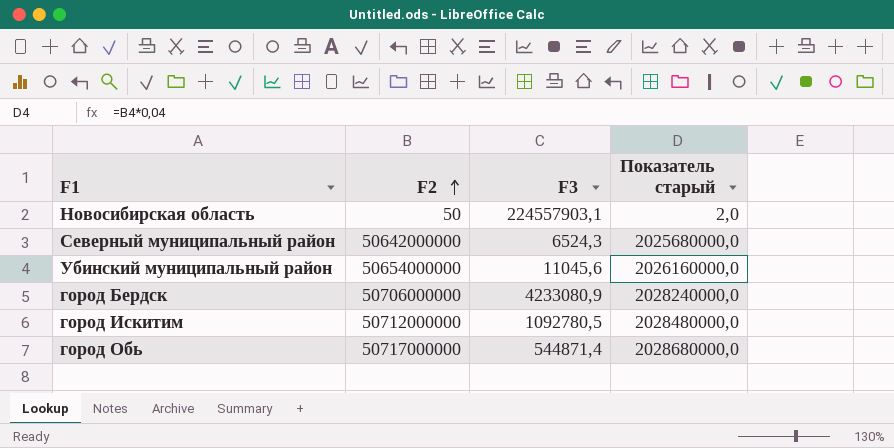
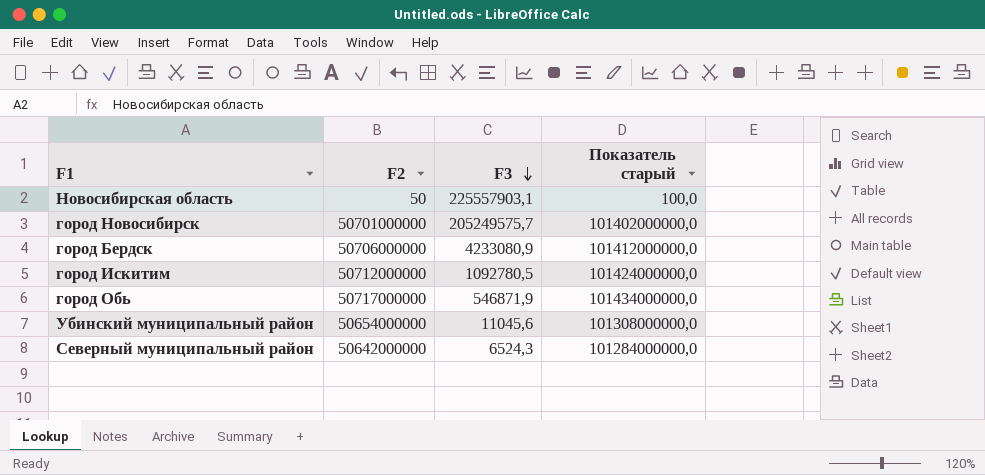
row order: F2 ascending -> F3 descending
column Показатель старый | formula: [F2] * 0,04 -> [F2] * 2
Новосибирская область | F3: 224557903,1 -> 225557903,1
row город Новосибирск: none -> 50701000000 | 205249575,7 | 101402000000,0
город Обь | F3: 544871,4 -> 546871,9

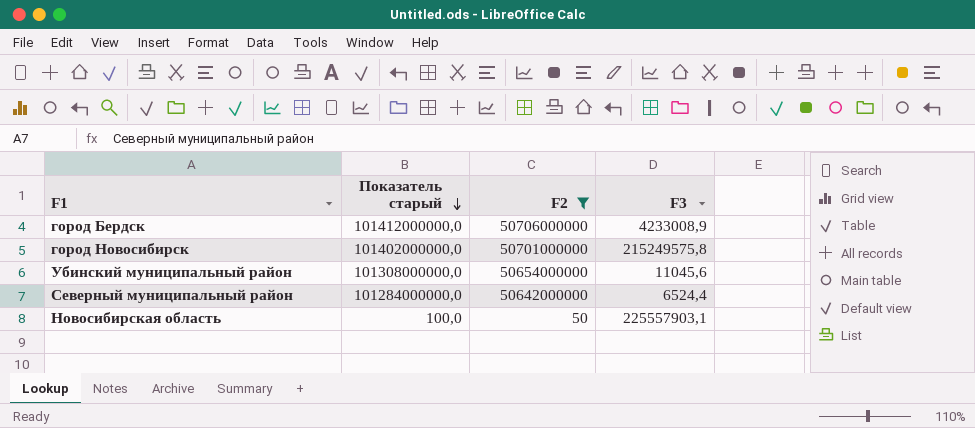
filter: none -> F2 <= 50706000000
row order: F3 descending -> Показатель старый descending
column Показатель старый | position: 4 -> 2
город Бердск | F3: 4233080,9 -> 4233008,9
город Новосибирск | F3: 205249575,7 -> 215249575,8
Северный муниципальный район | F3: 6524,3 -> 6524,4

